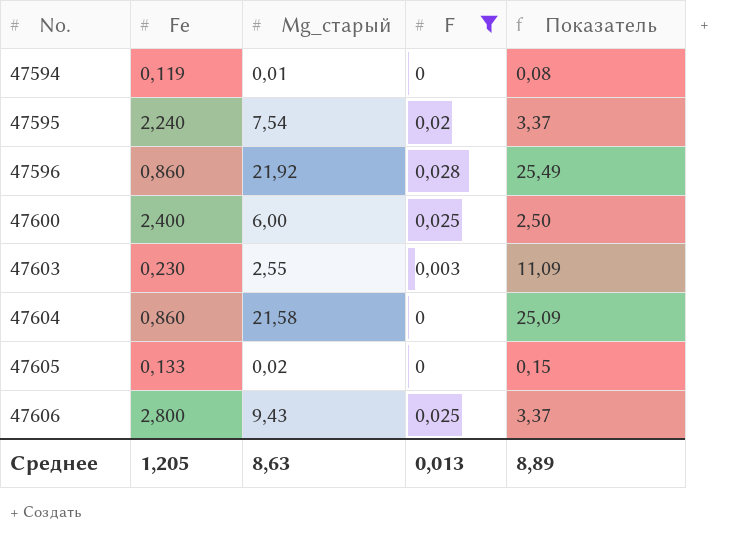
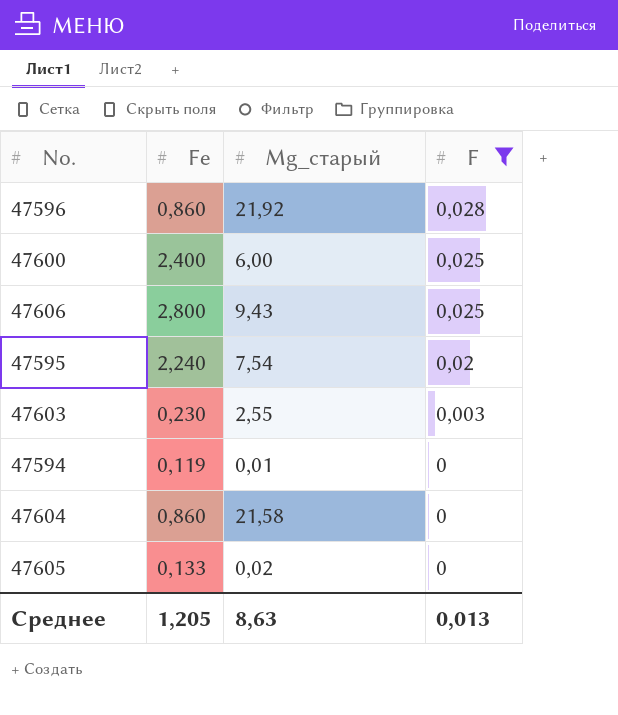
row order: No. ascending -> F descending
column Показатель | formula: [Mg_старый] / [Fe] -> none

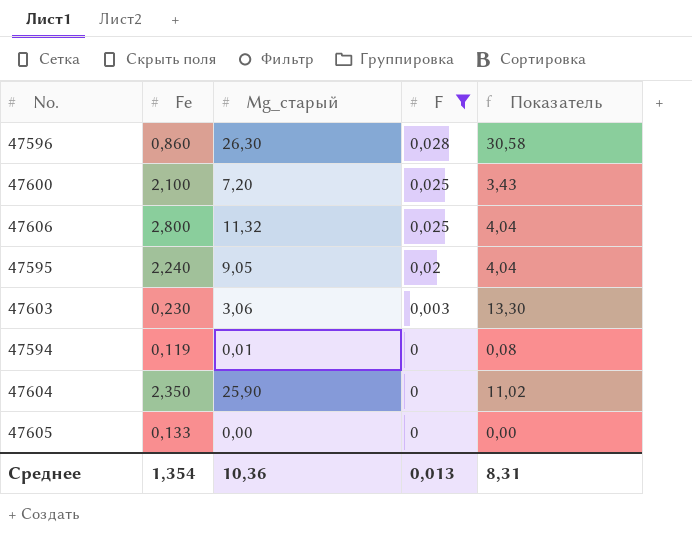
column Показатель | formula: none -> [Mg_старый] / [Fe]
47596 | Mg_старый: 21,92 -> 26,30
47600 | Fe: 2,400 -> 2,100
47600 | Mg_старый: 6,00 -> 7,20
47606 | Mg_старый: 9,43 -> 11,32
47595 | Mg_старый: 7,54 -> 9,05
47603 | Mg_старый: 2,55 -> 3,06
47604 | Fe: 0,860 -> 2,350
47604 | Mg_старый: 21,58 -> 25,90
47605 | Mg_старый: 0,02 -> 0,00
Среднее | Fe: 1,205 -> 1,354
Среднее | Mg_старый: 8,63 -> 10,36

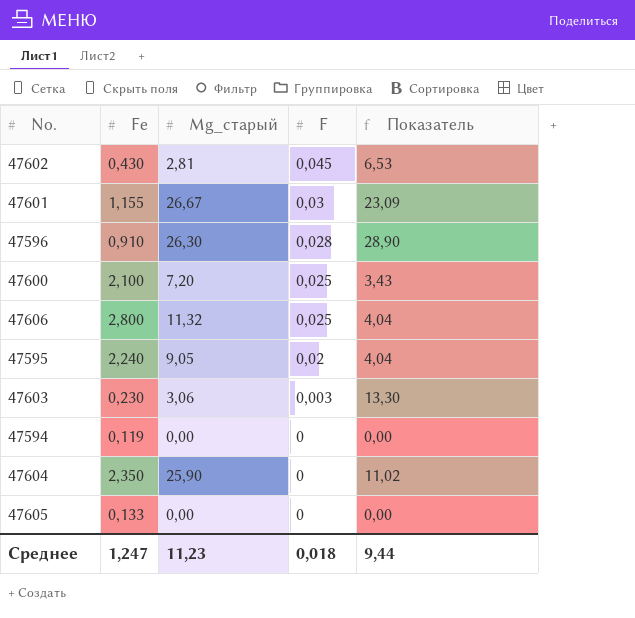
filter: F <= 0,028 -> none
47596 | Fe: 0,860 -> 0,910
47596 | Показатель: 30,58 -> 28,90
47594 | Mg_старый: 0,01 -> 0,00
47594 | Показатель: 0,08 -> 0,00
Среднее | Fe: 1,354 -> 1,247
Среднее | Mg_старый: 10,36 -> 11,23
Среднее | F: 0,013 -> 0,018
Среднее | Показатель: 8,31 -> 9,44

